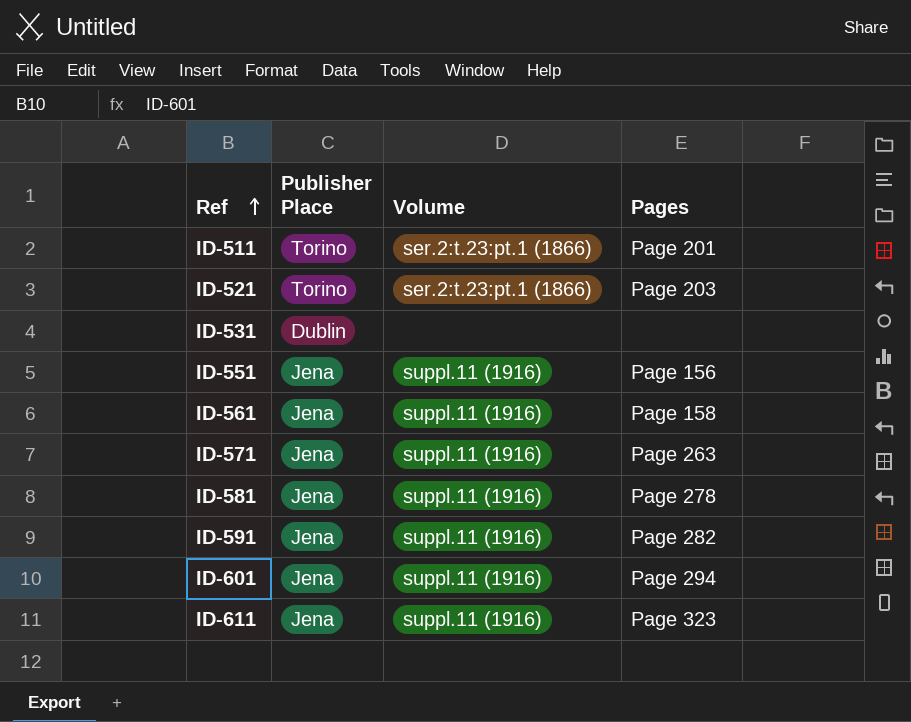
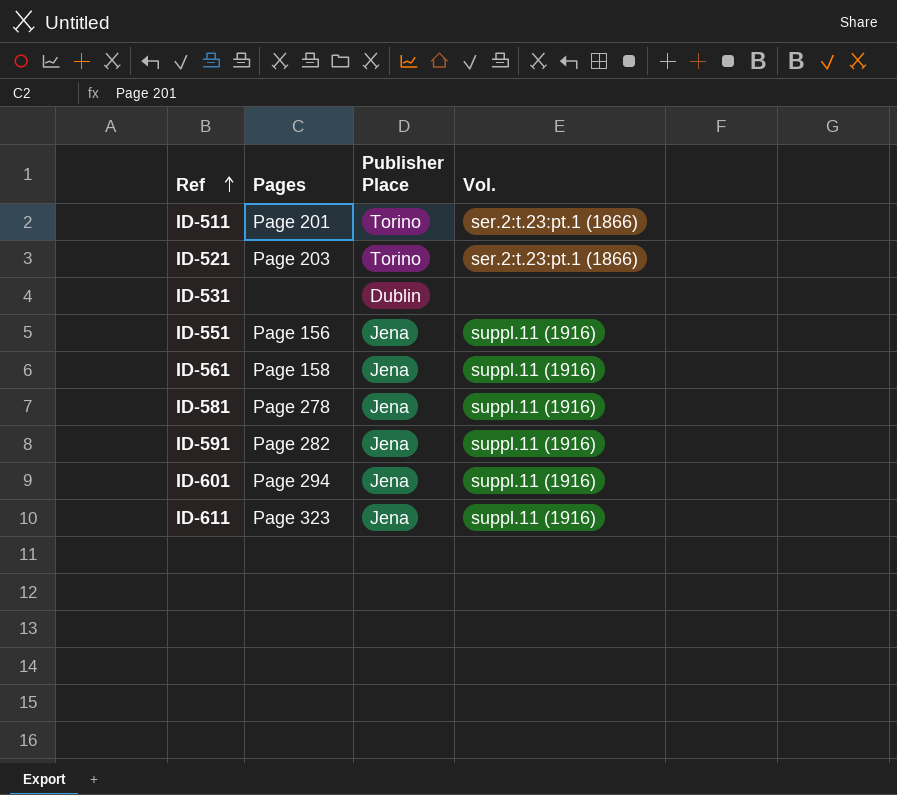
column Pages | position: 4 -> 2
column name: Volume -> Vol.
row ID-571: Jena | suppl.11 (1916) | Page 263 -> none

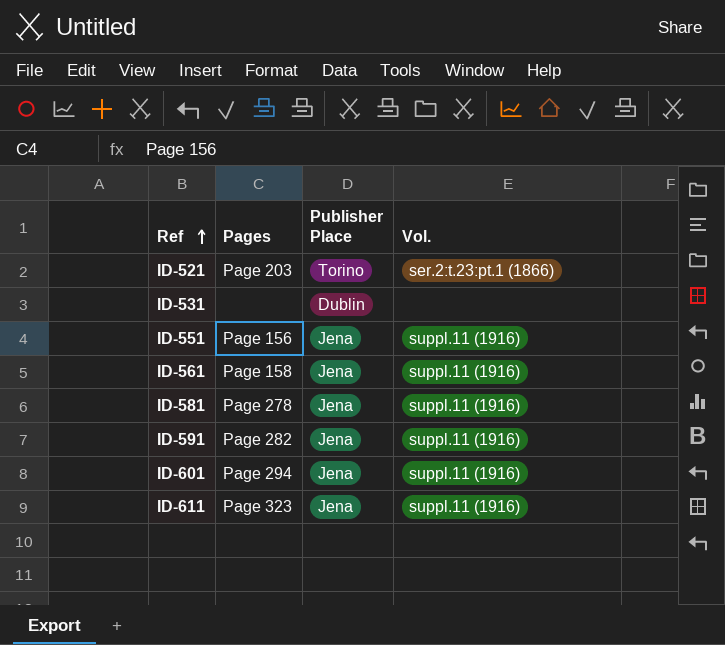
row ID-511: Page 201 | Torino | ser.2:t.23:pt.1 (1866) -> none

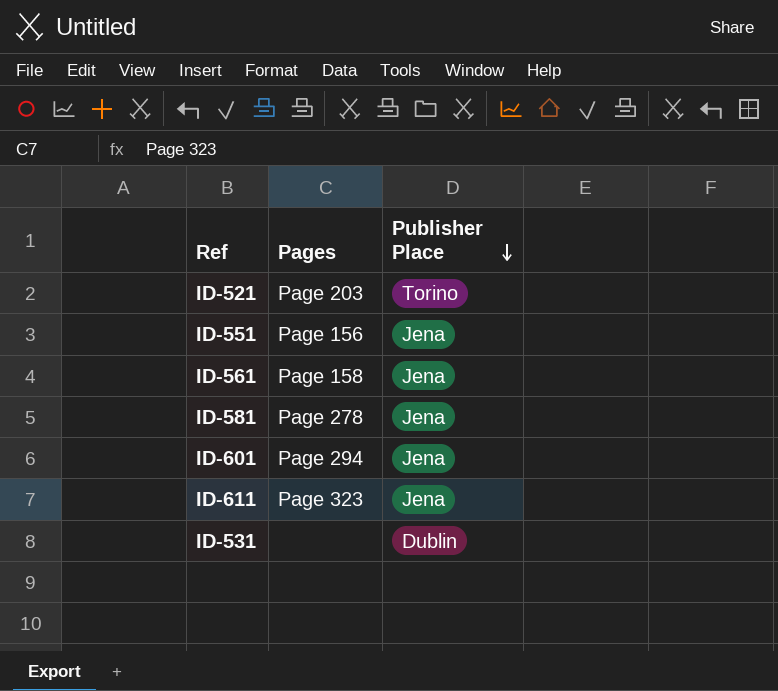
row order: Ref ascending -> Publisher Place descending
column Vol. | position: 4 -> none
row ID-591: Page 282 | Jena | suppl.11 (1916) -> none

